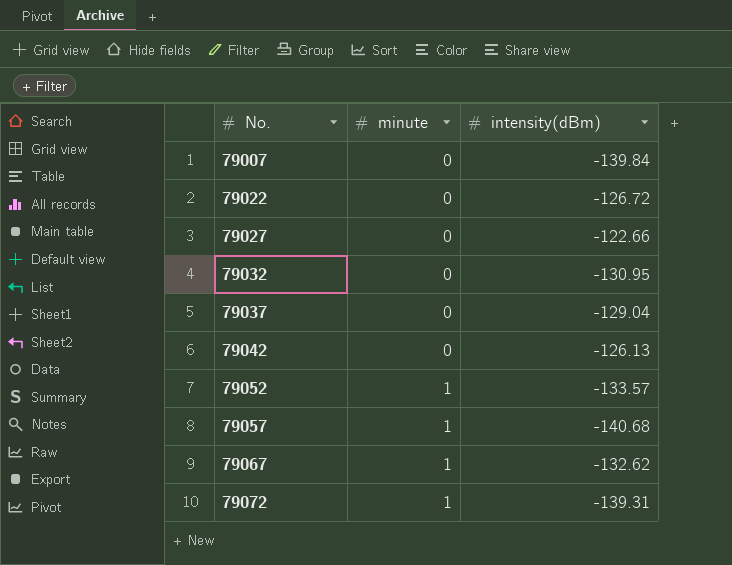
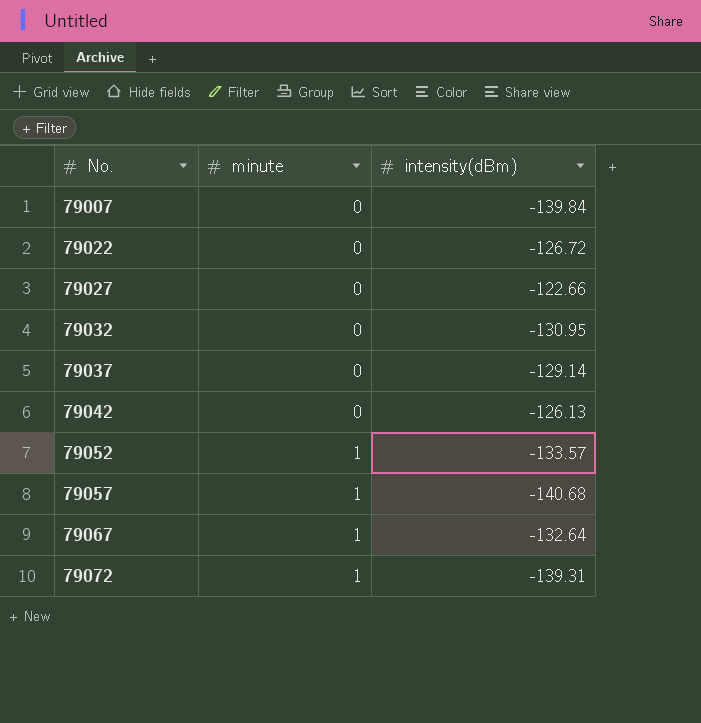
79037 | intensity(dBm): -129.04 -> -129.14
79067 | intensity(dBm): -132.62 -> -132.64

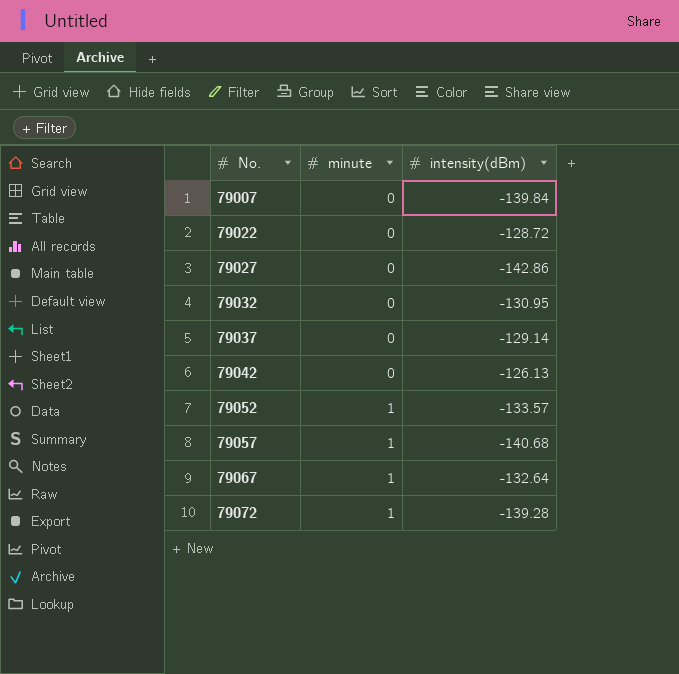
79022 | intensity(dBm): -126.72 -> -128.72
79027 | intensity(dBm): -122.66 -> -142.86
79072 | intensity(dBm): -139.31 -> -139.28

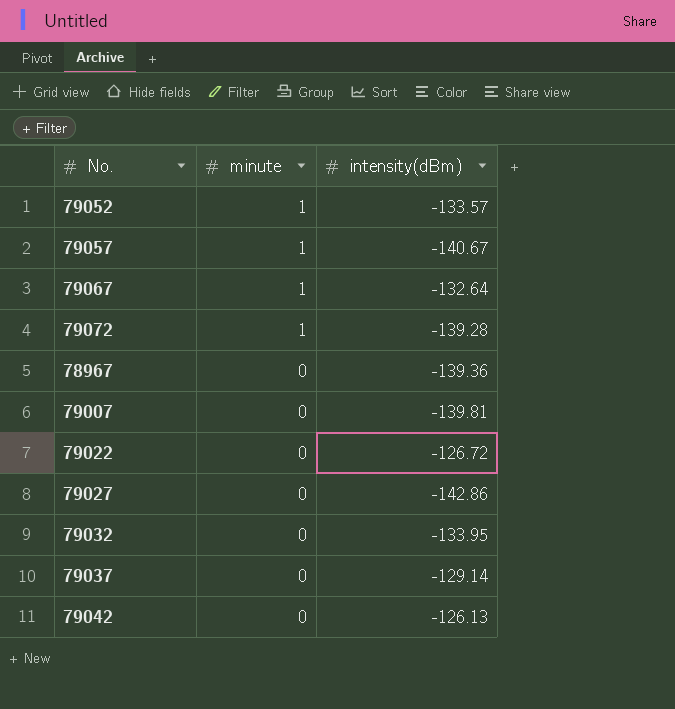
row order: No. ascending -> minute descending
79057 | intensity(dBm): -140.68 -> -140.67
row 78967: none -> 0 | -139.36
79007 | intensity(dBm): -139.84 -> -139.81
79022 | intensity(dBm): -128.72 -> -126.72
79032 | intensity(dBm): -130.95 -> -133.95

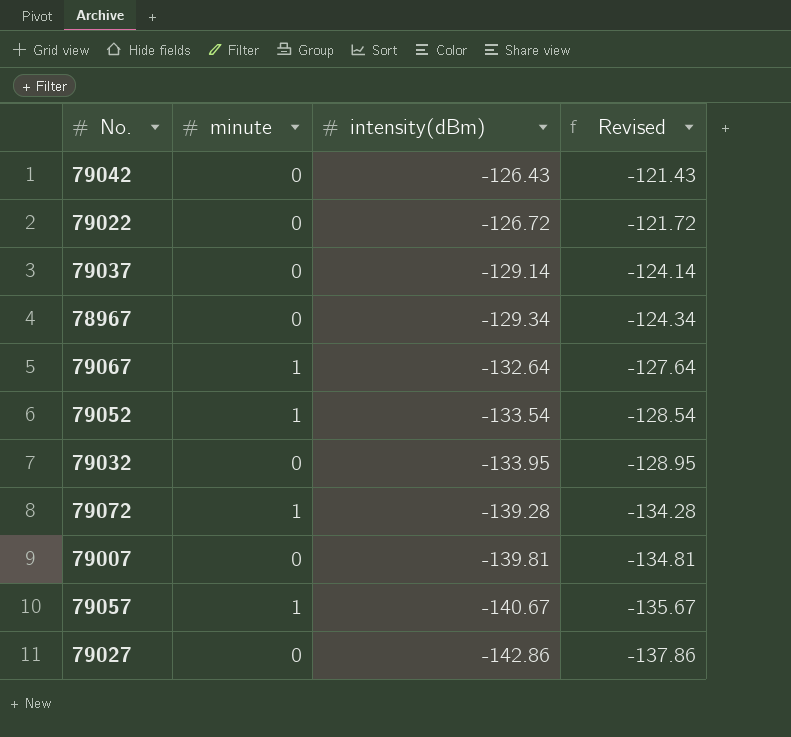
row order: minute descending -> intensity(dBm) descending
column Revised | formula: none -> [intensity(dBm)] + 5
79042 | intensity(dBm): -126.13 -> -126.43
78967 | intensity(dBm): -139.36 -> -129.34
79052 | intensity(dBm): -133.57 -> -133.54

